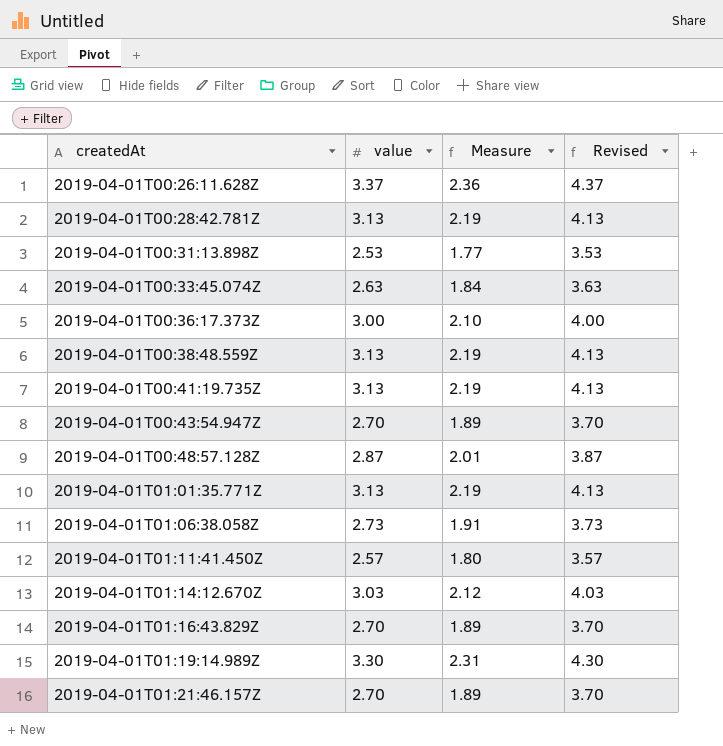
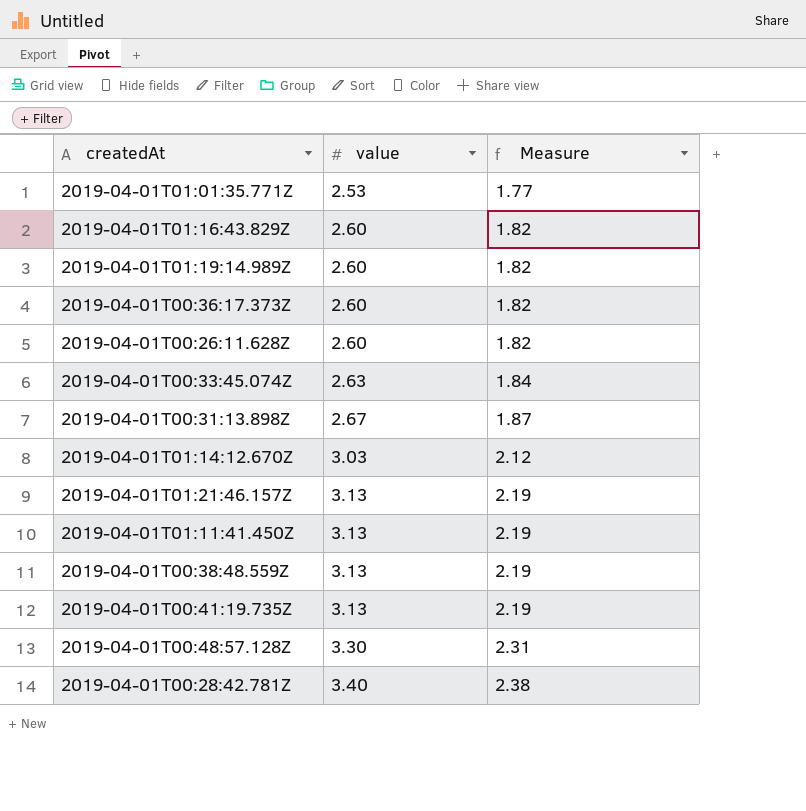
row order: createdAt ascending -> value ascending
column Revised | formula: [value] + 1 -> none
row 2019-04-01T00:43:54.947Z: 2.70 | 1.89 | 3.70 -> none
row 2019-04-01T01:06:38.058Z: 2.73 | 1.91 | 3.73 -> none
2019-04-01T01:01:35.771Z | value: 3.13 -> 2.53
2019-04-01T01:01:35.771Z | Measure: 2.19 -> 1.77
2019-04-01T01:16:43.829Z | value: 2.70 -> 2.60
2019-04-01T01:16:43.829Z | Measure: 1.89 -> 1.82
2019-04-01T01:19:14.989Z | value: 3.30 -> 2.60
2019-04-01T01:19:14.989Z | Measure: 2.31 -> 1.82
2019-04-01T00:36:17.373Z | value: 3.00 -> 2.60
2019-04-01T00:36:17.373Z | Measure: 2.10 -> 1.82
2019-04-01T00:26:11.628Z | value: 3.37 -> 2.60
2019-04-01T00:26:11.628Z | Measure: 2.36 -> 1.82
2019-04-01T00:31:13.898Z | value: 2.53 -> 2.67
2019-04-01T00:31:13.898Z | Measure: 1.77 -> 1.87
2019-04-01T01:21:46.157Z | value: 2.70 -> 3.13
2019-04-01T01:21:46.157Z | Measure: 1.89 -> 2.19
2019-04-01T01:11:41.450Z | value: 2.57 -> 3.13
2019-04-01T01:11:41.450Z | Measure: 1.80 -> 2.19
2019-04-01T00:48:57.128Z | value: 2.87 -> 3.30
2019-04-01T00:48:57.128Z | Measure: 2.01 -> 2.31
2019-04-01T00:28:42.781Z | value: 3.13 -> 3.40
2019-04-01T00:28:42.781Z | Measure: 2.19 -> 2.38

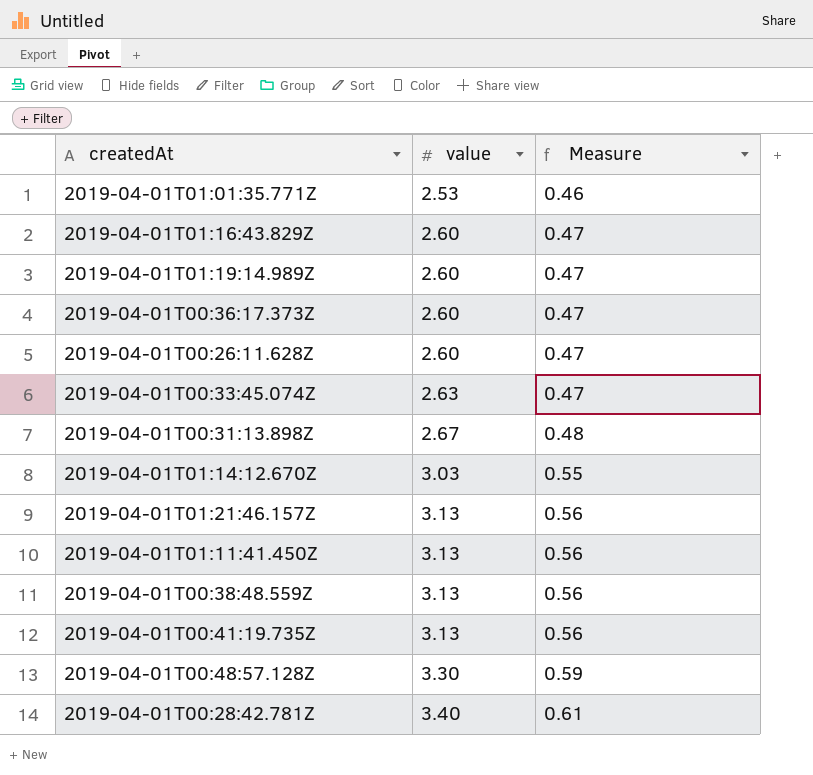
column Measure | formula: [value] * 0.7 -> [value] * 0.18

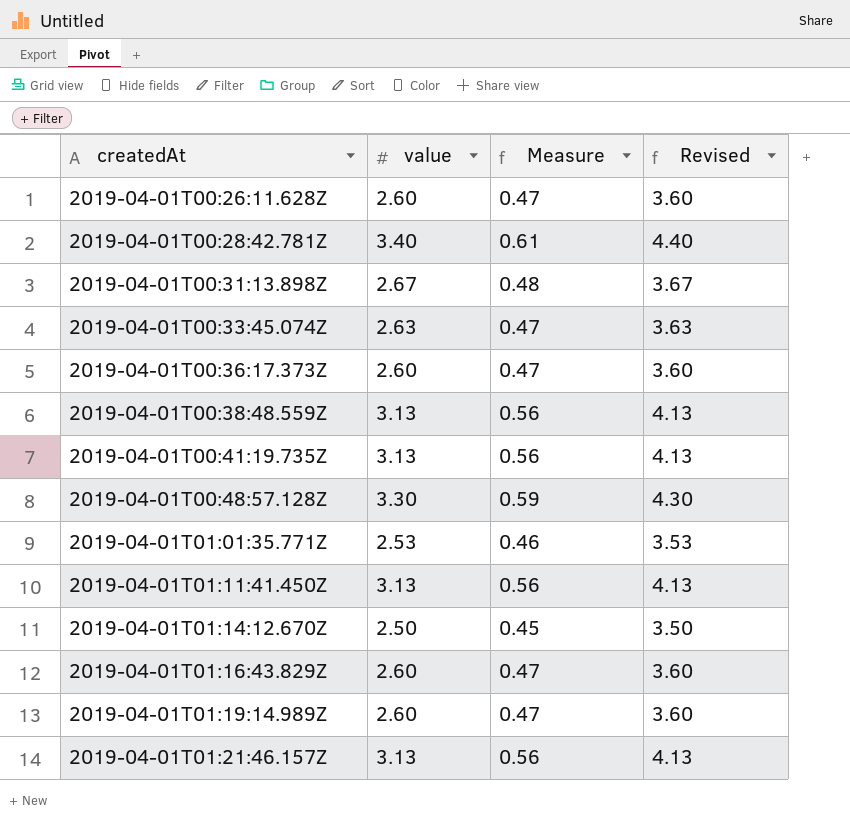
row order: value ascending -> createdAt ascending
column Revised | formula: none -> [value] + 1
2019-04-01T01:14:12.670Z | value: 3.03 -> 2.50
2019-04-01T01:14:12.670Z | Measure: 0.55 -> 0.45

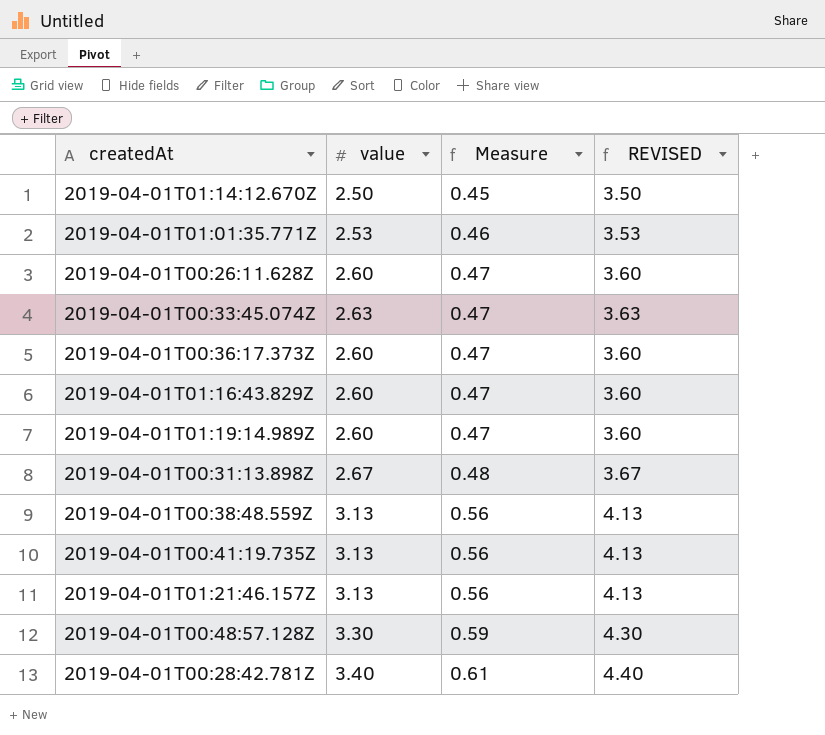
row order: createdAt ascending -> Measure ascending
column name: Revised -> REVISED
row 2019-04-01T01:11:41.450Z: 3.13 | 0.56 | 4.13 -> none

